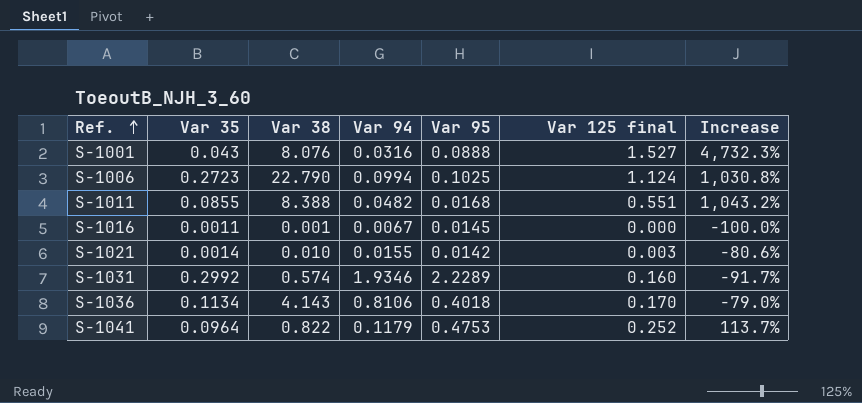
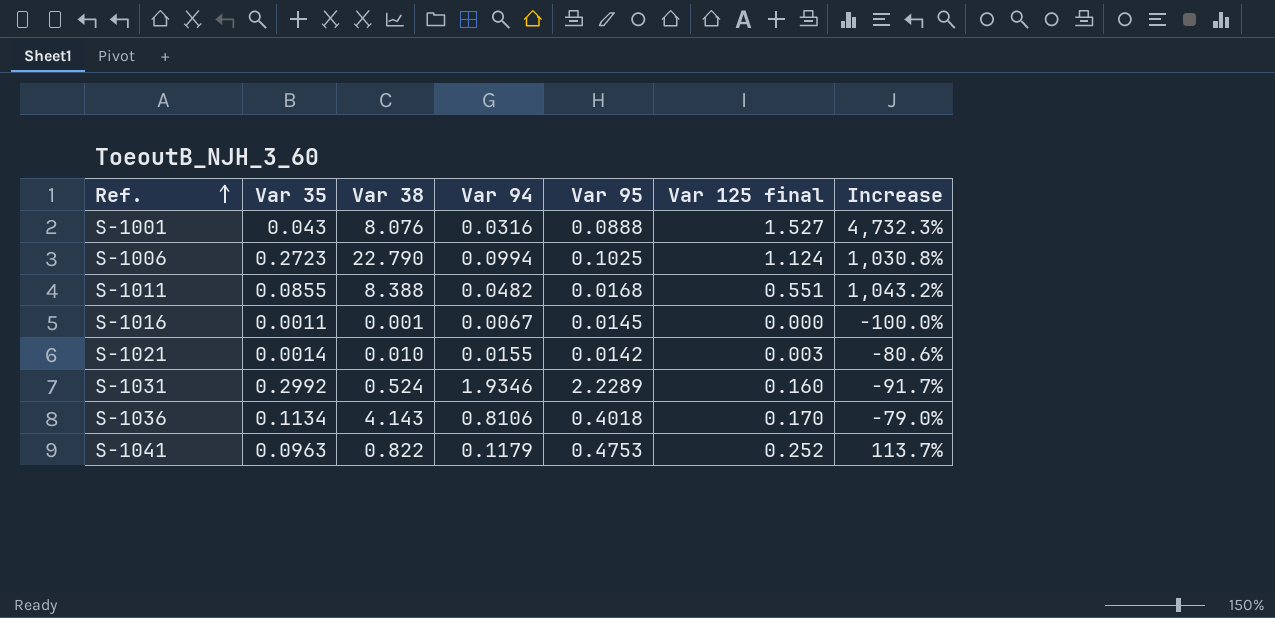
S-1031 | Var 38: 0.574 -> 0.524
S-1041 | Var 35: 0.0964 -> 0.0963

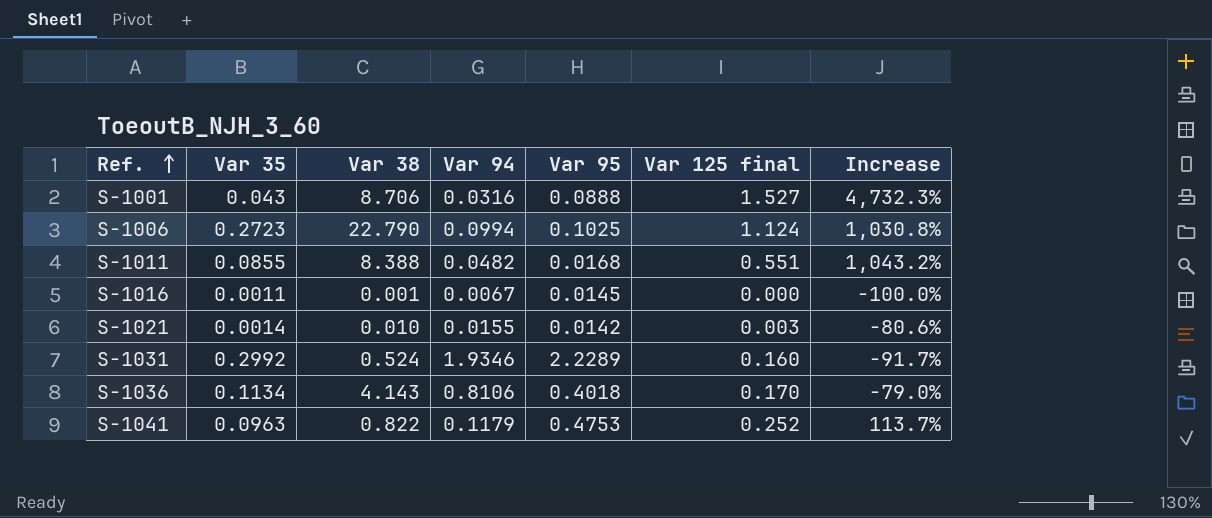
S-1001 | Var 38: 8.076 -> 8.706

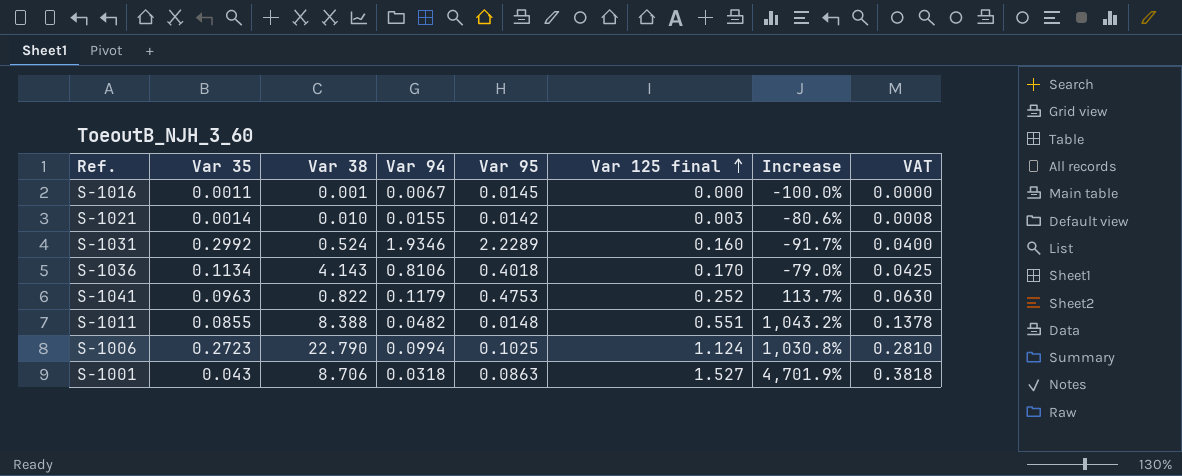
row order: Ref. ascending -> Var 125 final ascending
column VAT | formula: none -> [Var 125 final] * 0.25
S-1011 | Var 95: 0.0168 -> 0.0148
S-1001 | Var 94: 0.0316 -> 0.0318
S-1001 | Var 95: 0.0888 -> 0.0863
S-1001 | Increase: 4,732.3% -> 4,701.9%

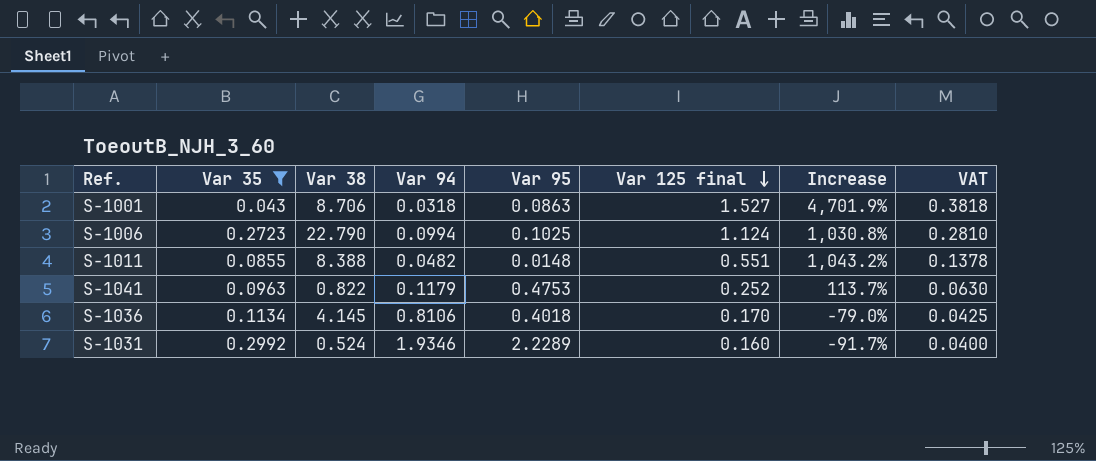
filter: none -> Var 35 >= 0.043
row order: Var 125 final ascending -> Var 125 final descending
S-1036 | Var 38: 4.143 -> 4.145

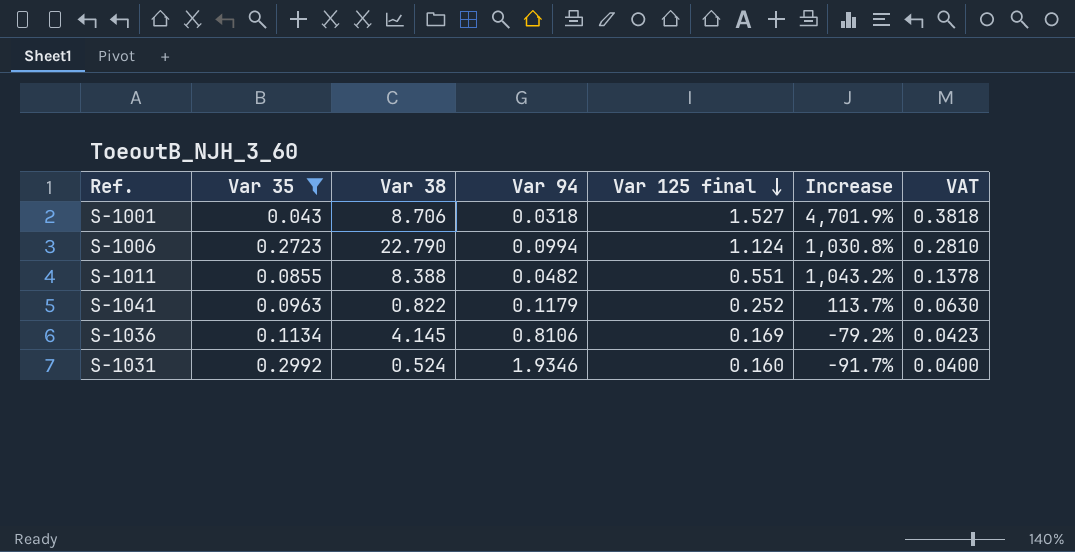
column Var 95 | position: 5 -> none
S-1036 | Var 125 final: 0.170 -> 0.169
S-1036 | Increase: -79.0% -> -79.2%
S-1036 | VAT: 0.0425 -> 0.0423

